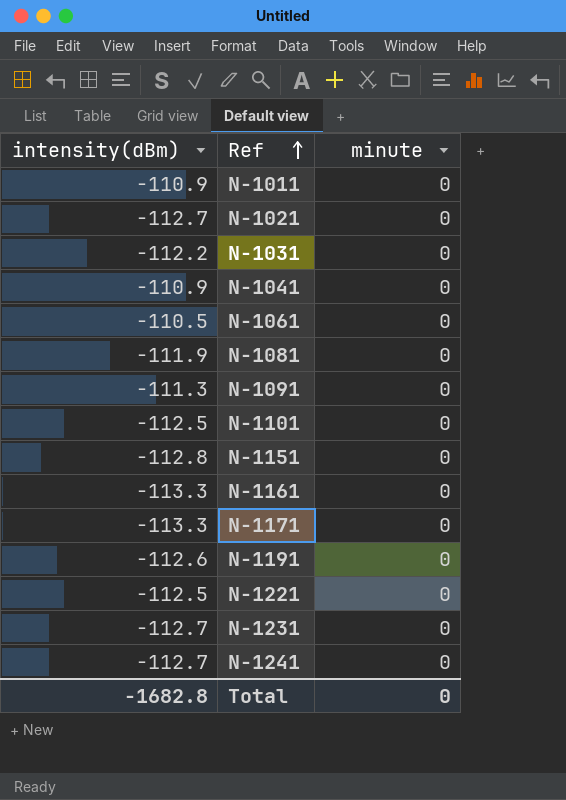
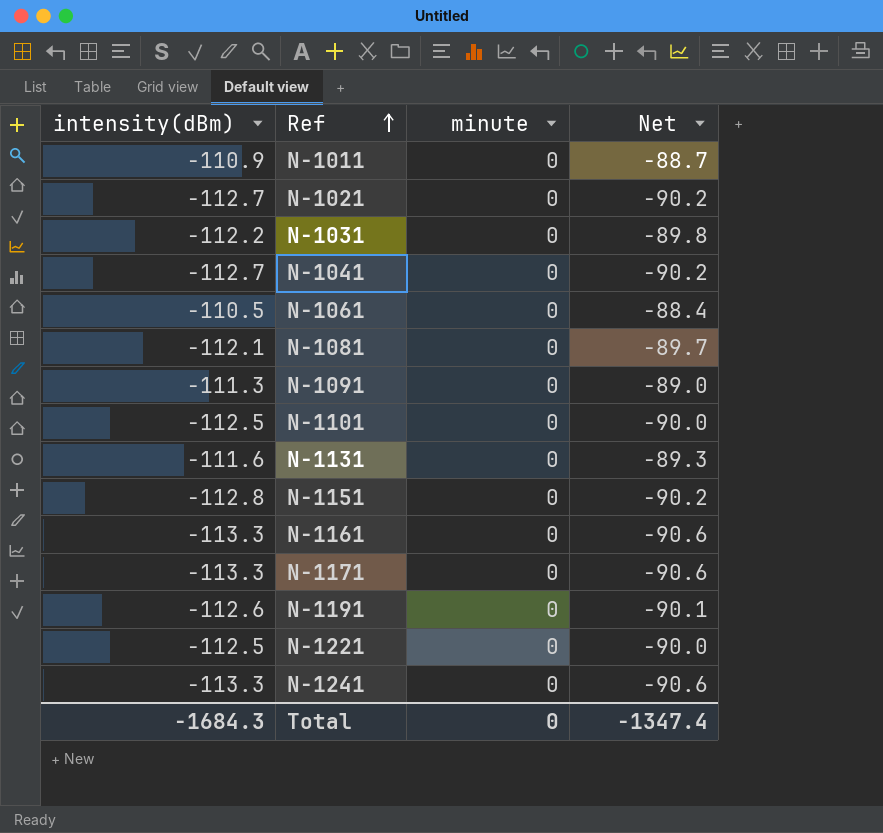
column Net | formula: none -> [intensity(dBm)] * 0.8
row N-1231: -112.7 | 0 -> none
N-1041 | intensity(dBm): -110.9 -> -112.7
N-1081 | intensity(dBm): -111.9 -> -112.1
row N-1131: none -> -111.6 | 0 | -89.3
N-1241 | intensity(dBm): -112.7 -> -113.3
Total | intensity(dBm): -1682.8 -> -1684.3

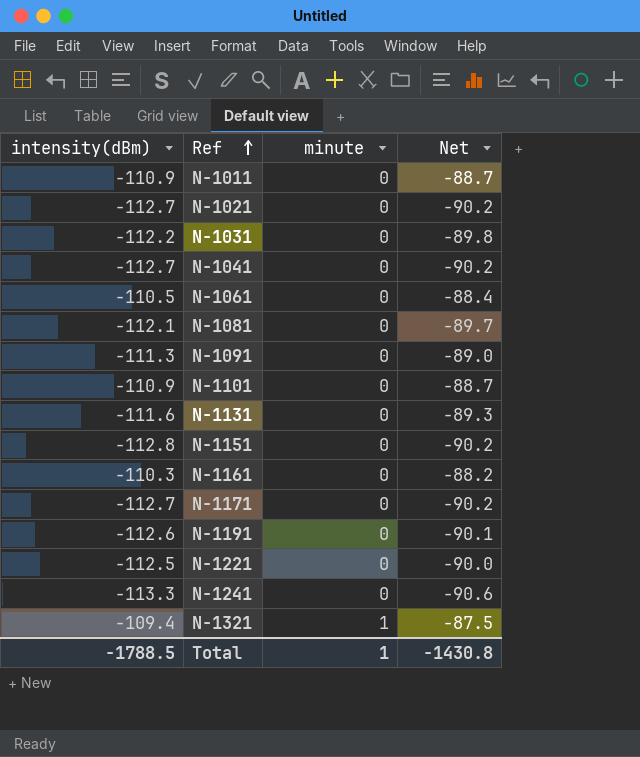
N-1101 | intensity(dBm): -112.5 -> -110.9
N-1101 | Net: -90.0 -> -88.7
N-1161 | intensity(dBm): -113.3 -> -110.3
N-1161 | Net: -90.6 -> -88.2
N-1171 | intensity(dBm): -113.3 -> -112.7
N-1171 | Net: -90.6 -> -90.2
row N-1321: none -> -109.4 | 1 | -87.5
Total | intensity(dBm): -1684.3 -> -1788.5
Total | minute: 0 -> 1
Total | Net: -1347.4 -> -1430.8

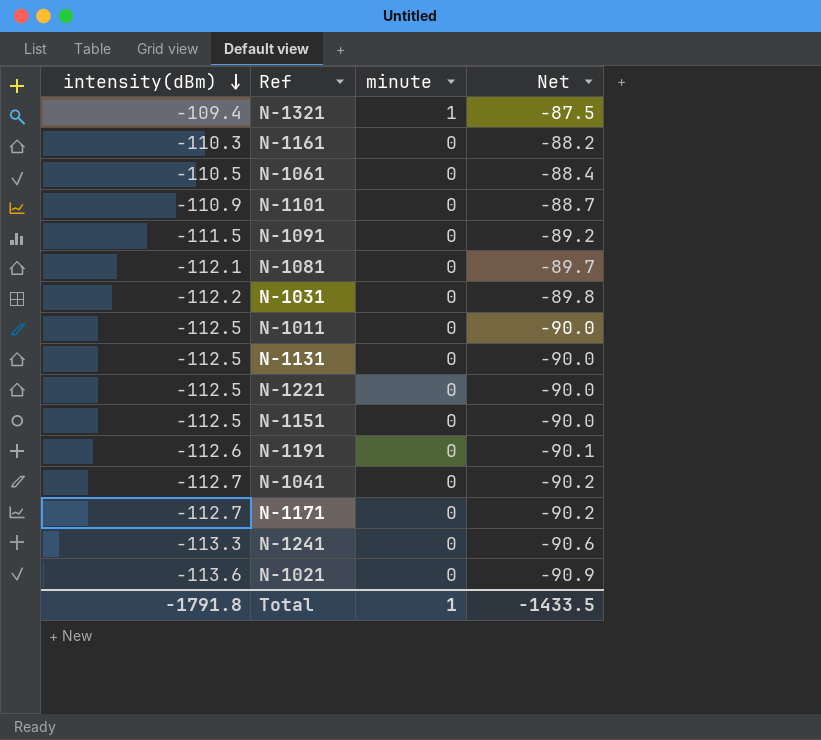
row order: Ref ascending -> intensity(dBm) descending
N-1091 | intensity(dBm): -111.3 -> -111.5
N-1091 | Net: -89.0 -> -89.2
N-1011 | intensity(dBm): -110.9 -> -112.5
N-1011 | Net: -88.7 -> -90.0
N-1131 | intensity(dBm): -111.6 -> -112.5
N-1131 | Net: -89.3 -> -90.0
N-1151 | intensity(dBm): -112.8 -> -112.5
N-1151 | Net: -90.2 -> -90.0
N-1021 | intensity(dBm): -112.7 -> -113.6
N-1021 | Net: -90.2 -> -90.9
Total | intensity(dBm): -1788.5 -> -1791.8
Total | Net: -1430.8 -> -1433.5

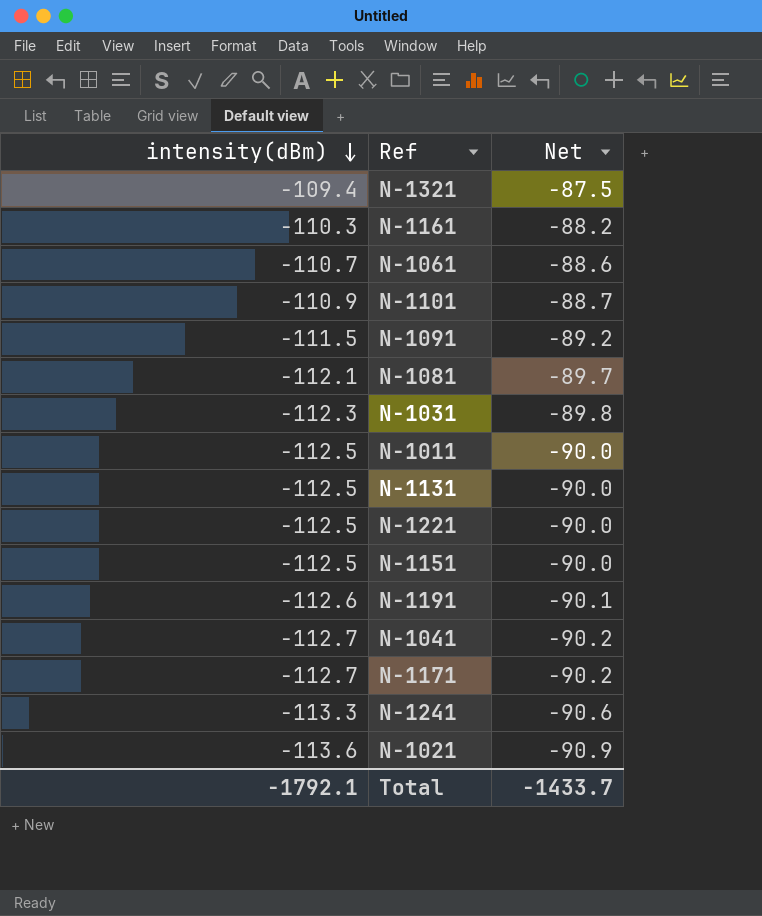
column minute | position: 3 -> none
N-1061 | intensity(dBm): -110.5 -> -110.7
N-1061 | Net: -88.4 -> -88.6
N-1031 | intensity(dBm): -112.2 -> -112.3
Total | intensity(dBm): -1791.8 -> -1792.1
Total | Net: -1433.5 -> -1433.7

